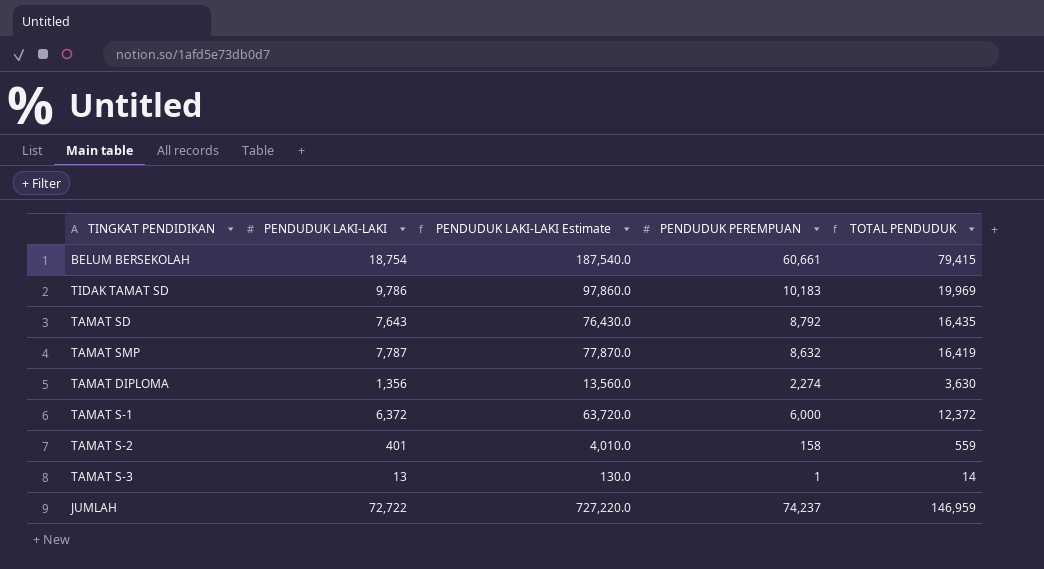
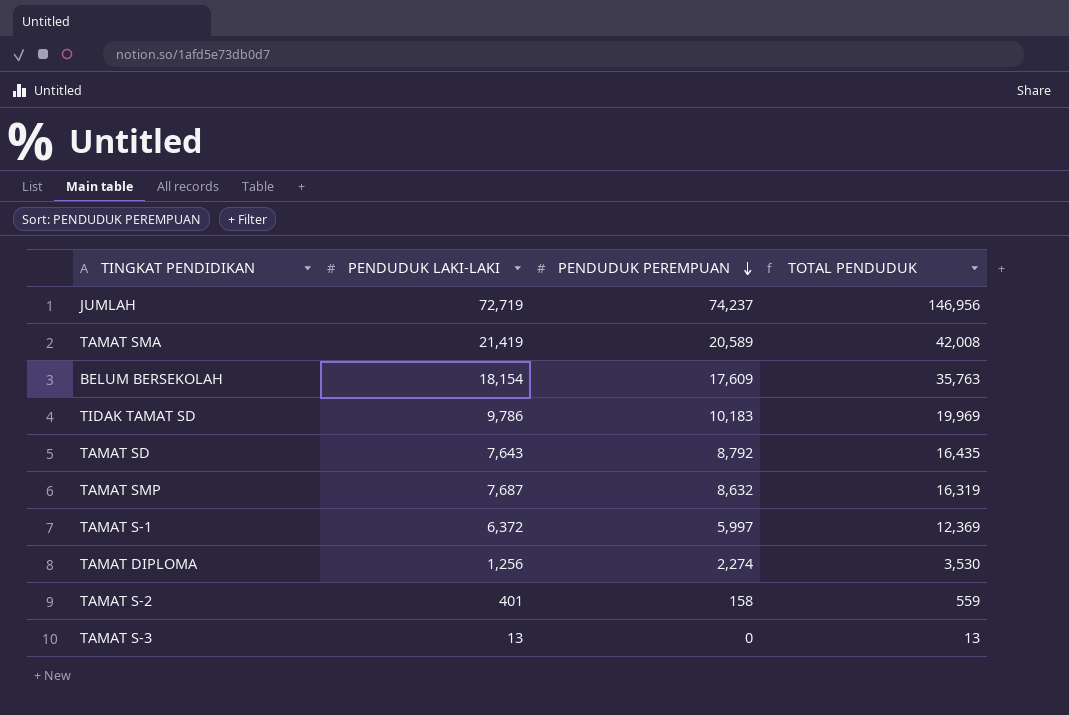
row order: none -> PENDUDUK PEREMPUAN descending
column PENDUDUK LAKI-LAKI Estimate | formula: [PENDUDUK LAKI-LAKI] * 10 -> none
JUMLAH | PENDUDUK LAKI-LAKI: 72,722 -> 72,719
JUMLAH | TOTAL PENDUDUK: 146,959 -> 146,956
row TAMAT SMA: none -> 21,419 | 20,589 | 42,008
BELUM BERSEKOLAH | PENDUDUK LAKI-LAKI: 18,754 -> 18,154
BELUM BERSEKOLAH | PENDUDUK PEREMPUAN: 60,661 -> 17,609
BELUM BERSEKOLAH | TOTAL PENDUDUK: 79,415 -> 35,763
TAMAT SMP | PENDUDUK LAKI-LAKI: 7,787 -> 7,687
TAMAT SMP | TOTAL PENDUDUK: 16,419 -> 16,319
TAMAT S-1 | PENDUDUK PEREMPUAN: 6,000 -> 5,997
TAMAT S-1 | TOTAL PENDUDUK: 12,372 -> 12,369
TAMAT DIPLOMA | PENDUDUK LAKI-LAKI: 1,356 -> 1,256
TAMAT DIPLOMA | TOTAL PENDUDUK: 3,630 -> 3,530
TAMAT S-3 | PENDUDUK PEREMPUAN: 1 -> 0
TAMAT S-3 | TOTAL PENDUDUK: 14 -> 13

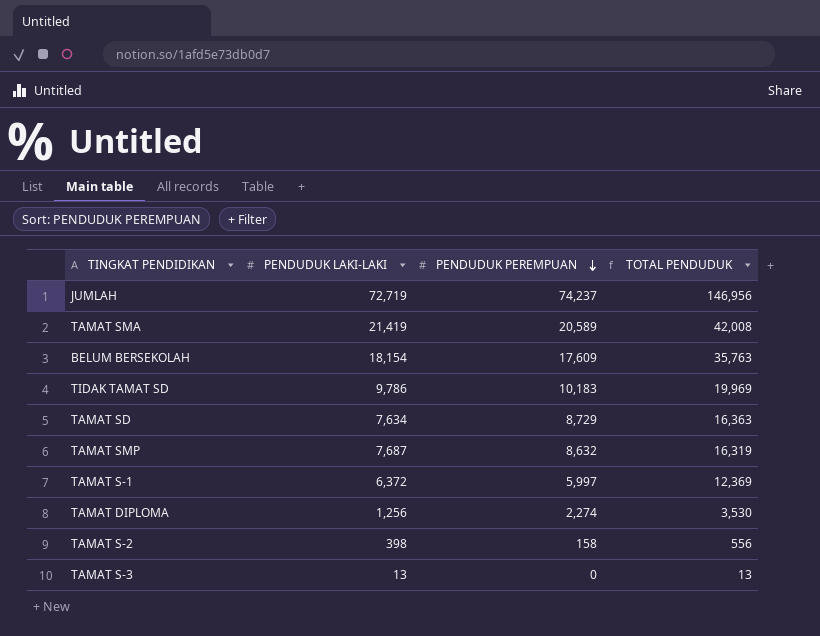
TAMAT SD | PENDUDUK LAKI-LAKI: 7,643 -> 7,634
TAMAT SD | PENDUDUK PEREMPUAN: 8,792 -> 8,729
TAMAT SD | TOTAL PENDUDUK: 16,435 -> 16,363
TAMAT S-2 | PENDUDUK LAKI-LAKI: 401 -> 398
TAMAT S-2 | TOTAL PENDUDUK: 559 -> 556

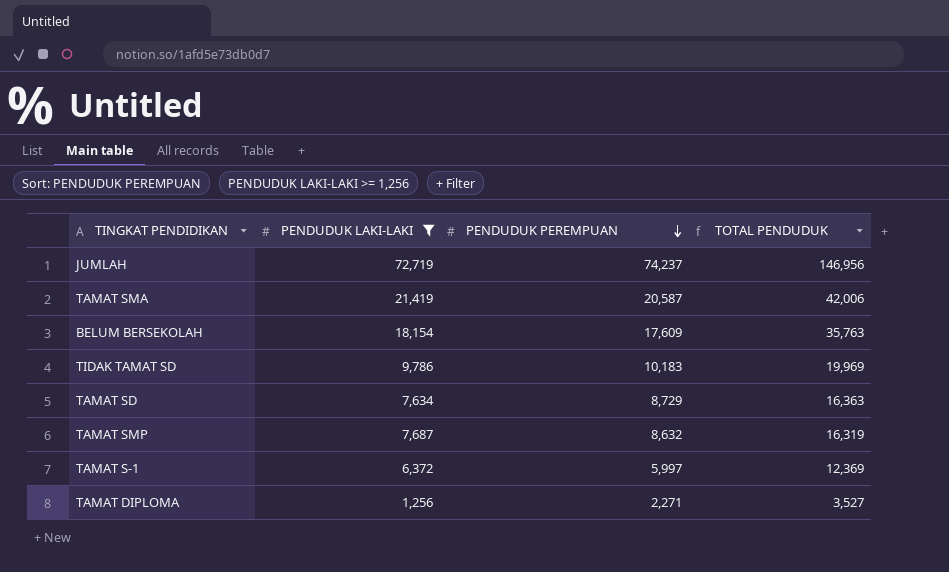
filter: none -> PENDUDUK LAKI-LAKI >= 1,256
TAMAT SMA | PENDUDUK PEREMPUAN: 20,589 -> 20,587
TAMAT SMA | TOTAL PENDUDUK: 42,008 -> 42,006
TAMAT DIPLOMA | PENDUDUK PEREMPUAN: 2,274 -> 2,271
TAMAT DIPLOMA | TOTAL PENDUDUK: 3,530 -> 3,527

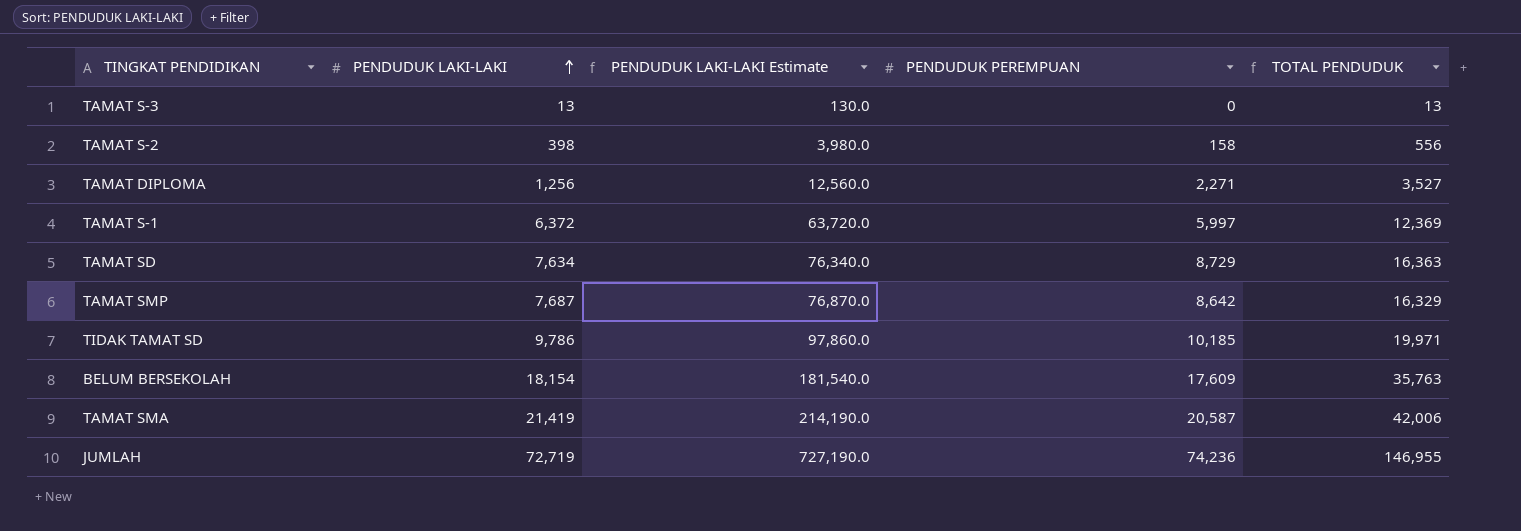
filter: PENDUDUK LAKI-LAKI >= 1,256 -> none
row order: PENDUDUK PEREMPUAN descending -> PENDUDUK LAKI-LAKI ascending
column PENDUDUK LAKI-LAKI Estimate | formula: none -> [PENDUDUK LAKI-LAKI] * 10
TAMAT SMP | PENDUDUK PEREMPUAN: 8,632 -> 8,642
TAMAT SMP | TOTAL PENDUDUK: 16,319 -> 16,329
TIDAK TAMAT SD | PENDUDUK PEREMPUAN: 10,183 -> 10,185
TIDAK TAMAT SD | TOTAL PENDUDUK: 19,969 -> 19,971
JUMLAH | PENDUDUK PEREMPUAN: 74,237 -> 74,236
JUMLAH | TOTAL PENDUDUK: 146,956 -> 146,955

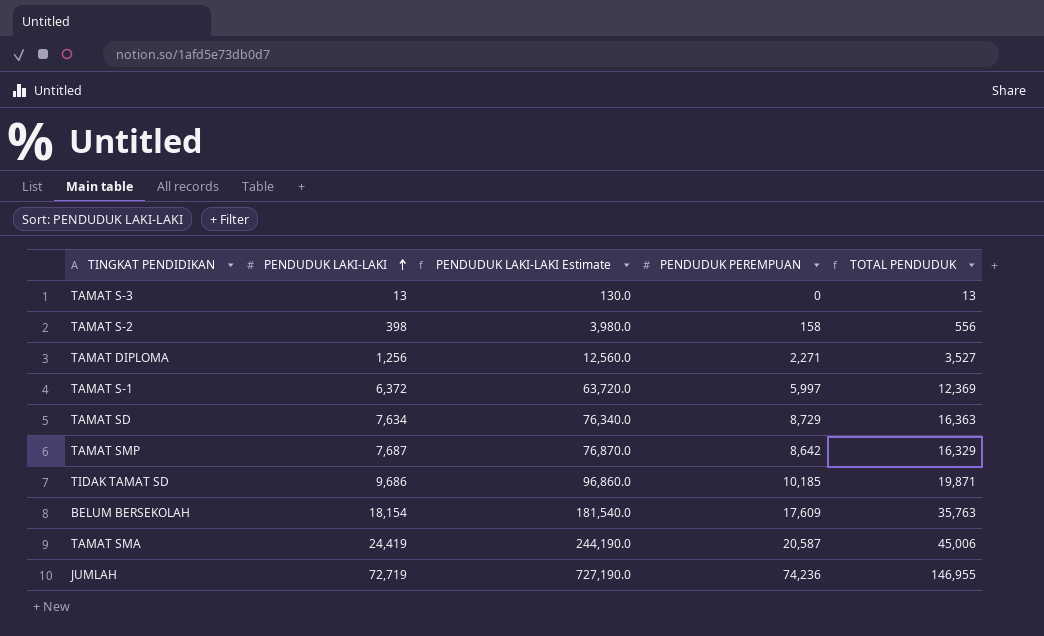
TIDAK TAMAT SD | PENDUDUK LAKI-LAKI: 9,786 -> 9,686
TIDAK TAMAT SD | PENDUDUK LAKI-LAKI Estimate: 97,860.0 -> 96,860.0
TIDAK TAMAT SD | TOTAL PENDUDUK: 19,971 -> 19,871
TAMAT SMA | PENDUDUK LAKI-LAKI: 21,419 -> 24,419
TAMAT SMA | PENDUDUK LAKI-LAKI Estimate: 214,190.0 -> 244,190.0
TAMAT SMA | TOTAL PENDUDUK: 42,006 -> 45,006

